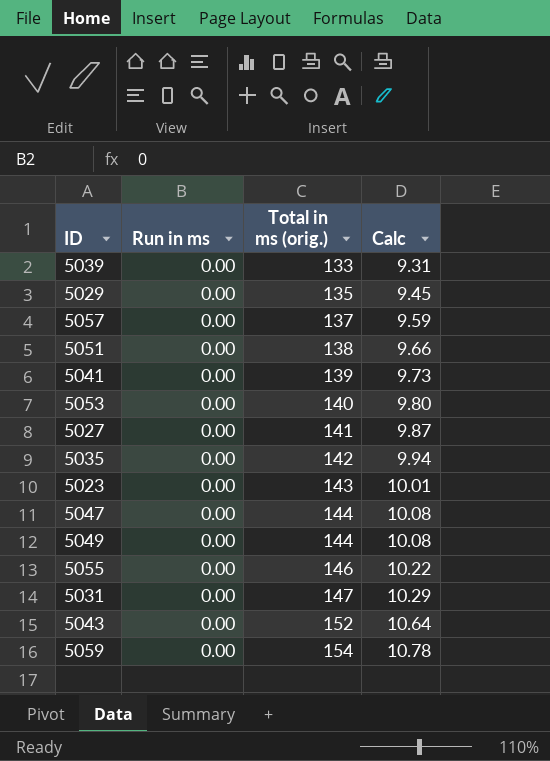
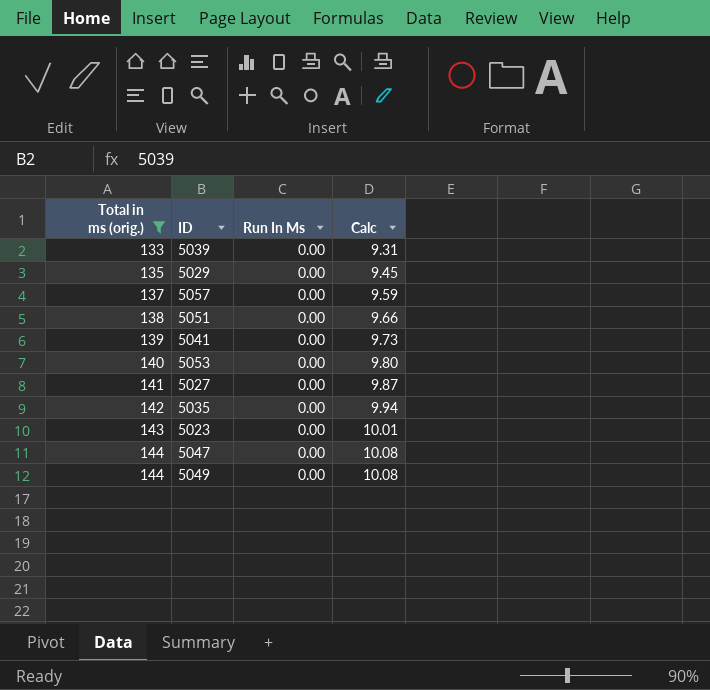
filter: none -> Total in ms (orig.) <= 144
column Total in ms (orig.) | position: 3 -> 1
column name: Run in ms -> Run In Ms

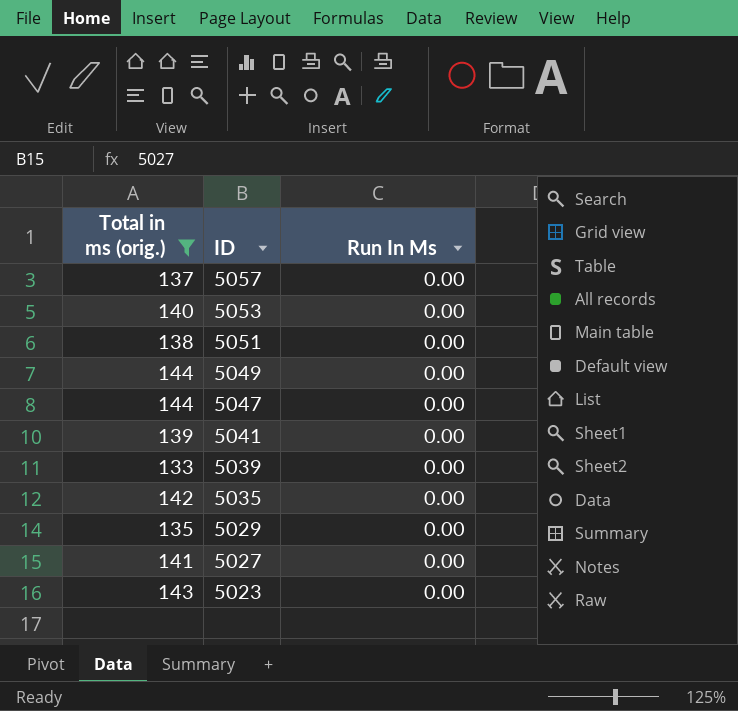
row order: Total in ms (orig.) ascending -> ID descending
column Calc | formula: [Total in ms (orig.)] * 0.07 -> none

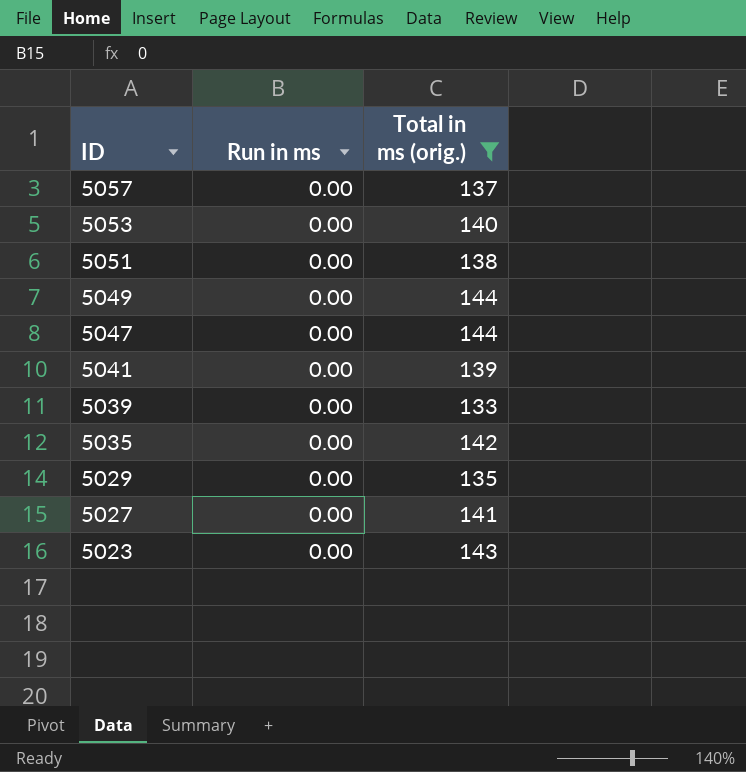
column name: Run In Ms -> Run in ms
column Total in ms (orig.) | position: 1 -> 3

